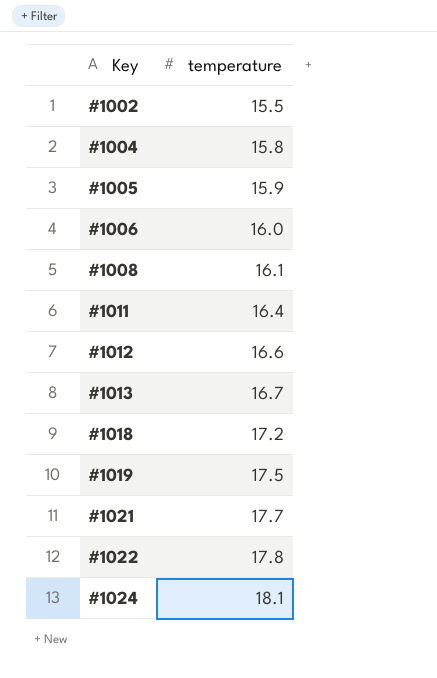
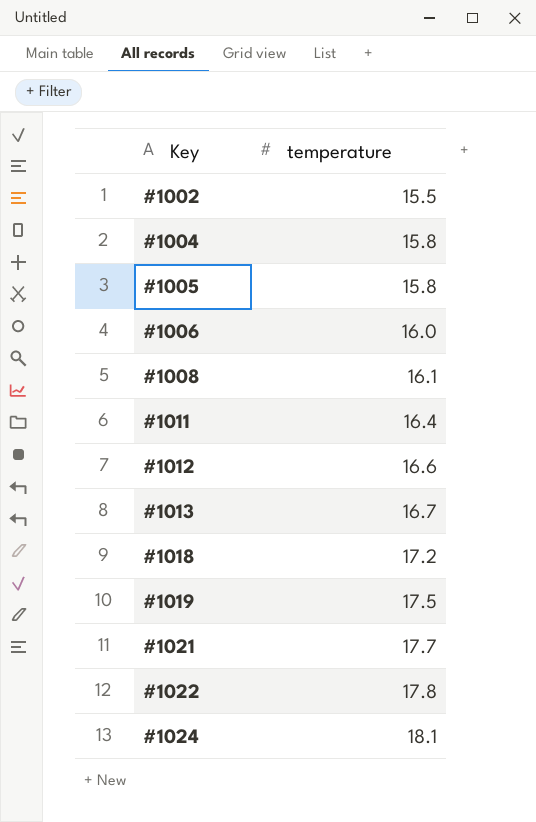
#1005 | temperature: 15.9 -> 15.8

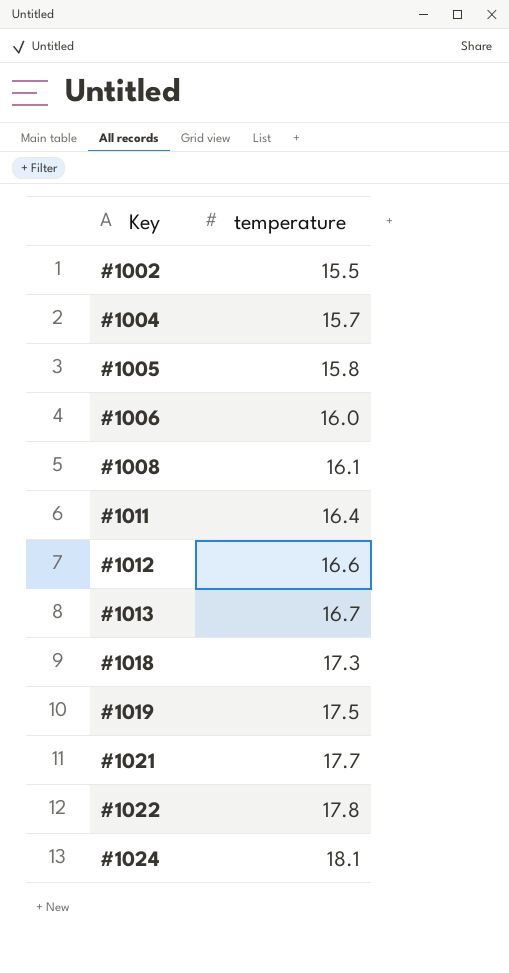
#1004 | temperature: 15.8 -> 15.7
#1018 | temperature: 17.2 -> 17.3

